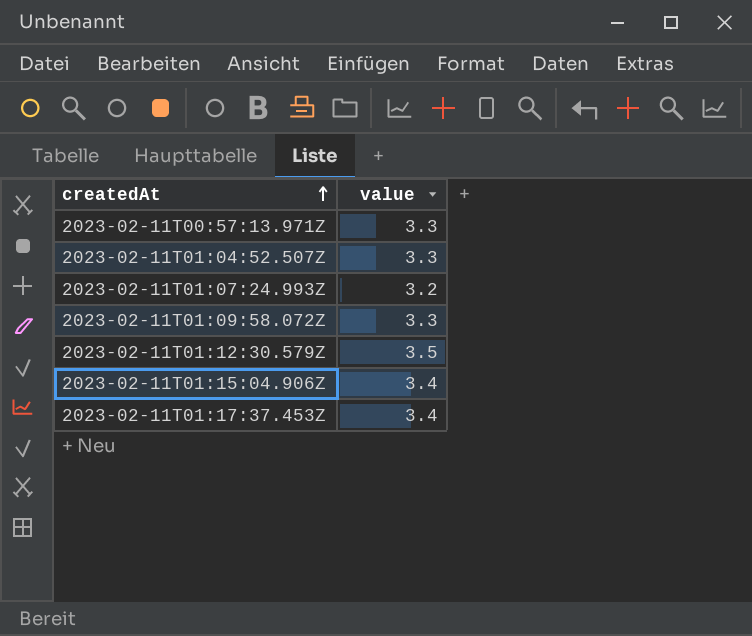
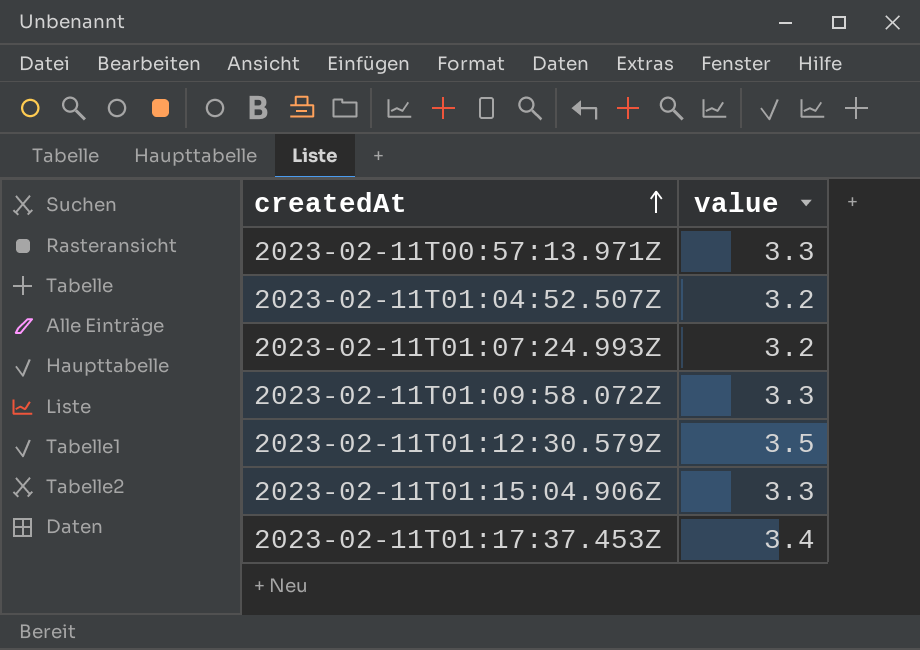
2023-02-11T01:04:52.507Z | value: 3.3 -> 3.2
2023-02-11T01:15:04.906Z | value: 3.4 -> 3.3

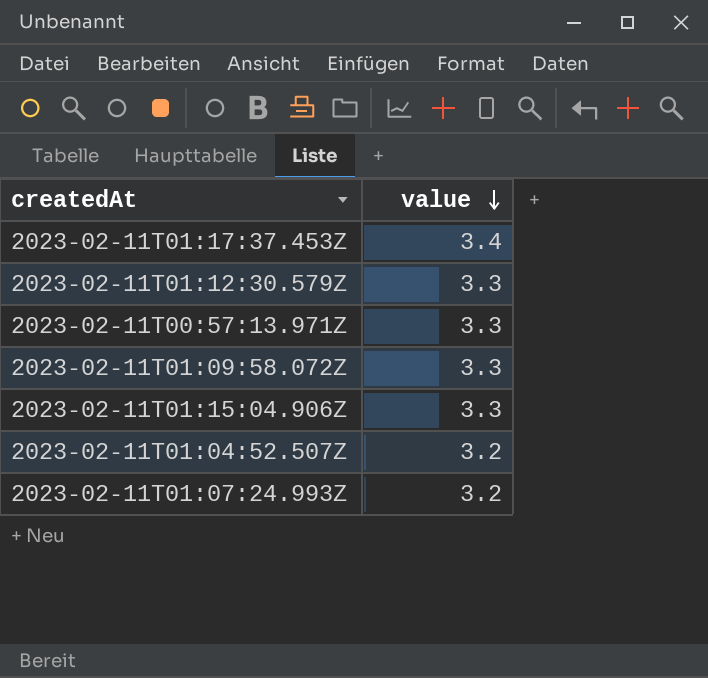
row order: createdAt ascending -> value descending
2023-02-11T01:12:30.579Z | value: 3.5 -> 3.3

